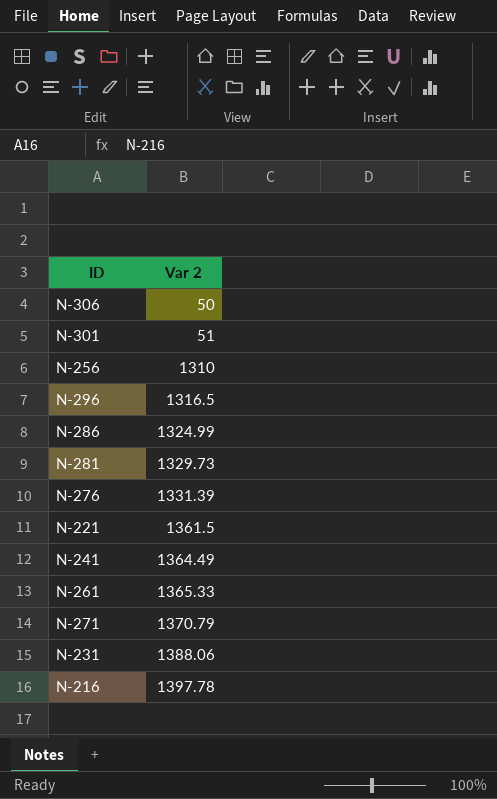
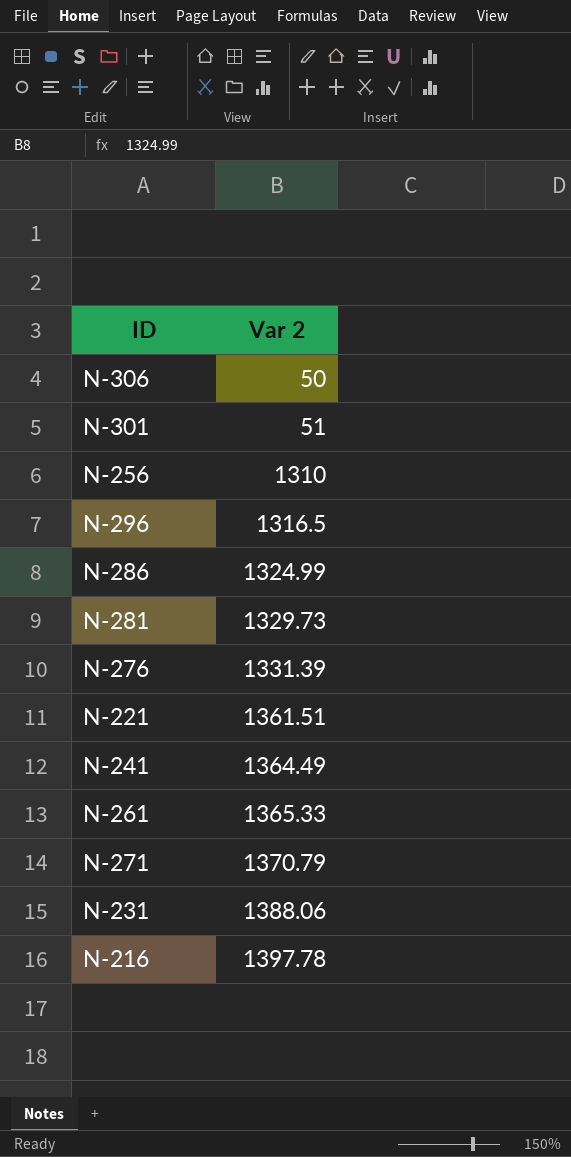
N-221 | Var 2: 1361.5 -> 1361.51

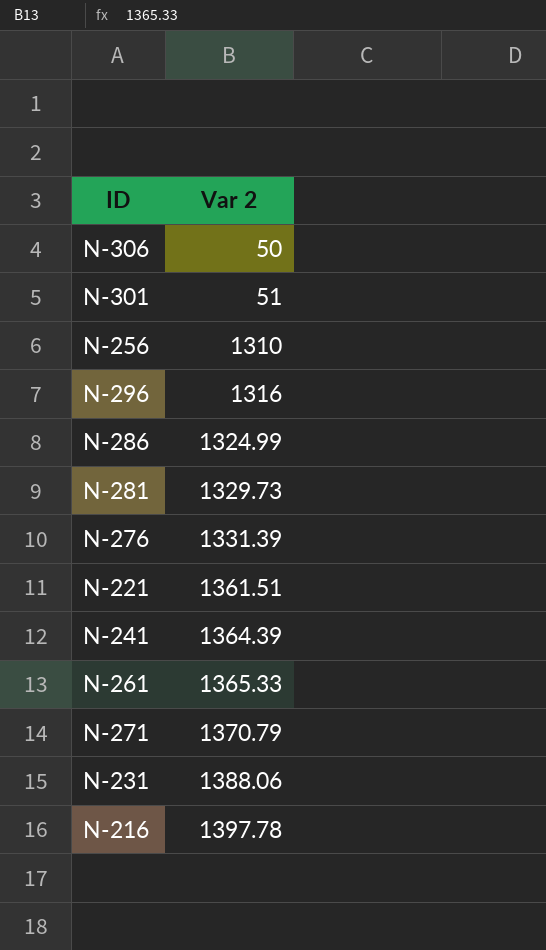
N-296 | Var 2: 1316.5 -> 1316
N-241 | Var 2: 1364.49 -> 1364.39

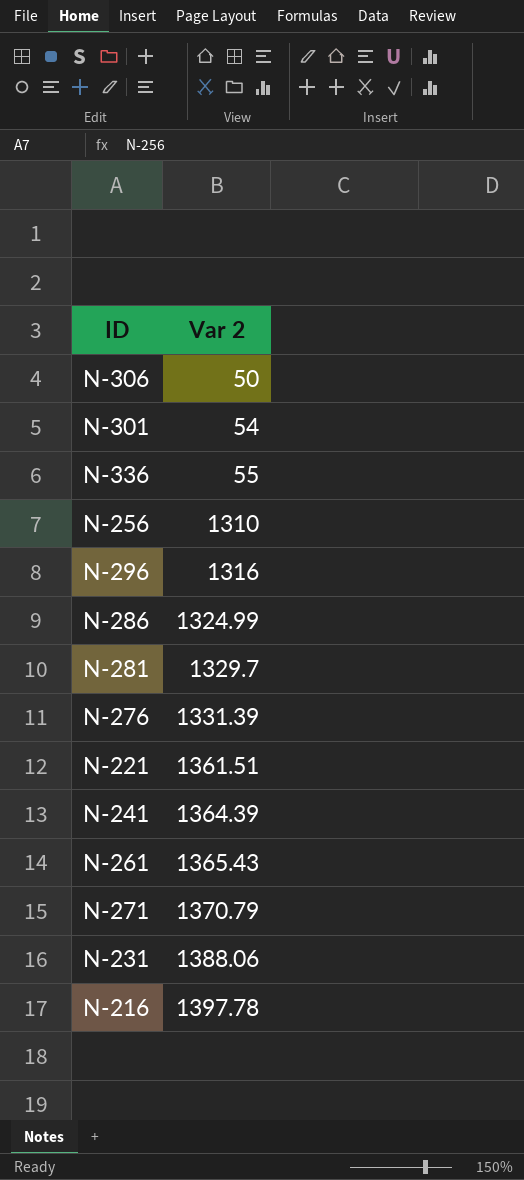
N-301 | Var 2: 51 -> 54
row N-336: none -> 55
N-281 | Var 2: 1329.73 -> 1329.7
N-261 | Var 2: 1365.33 -> 1365.43

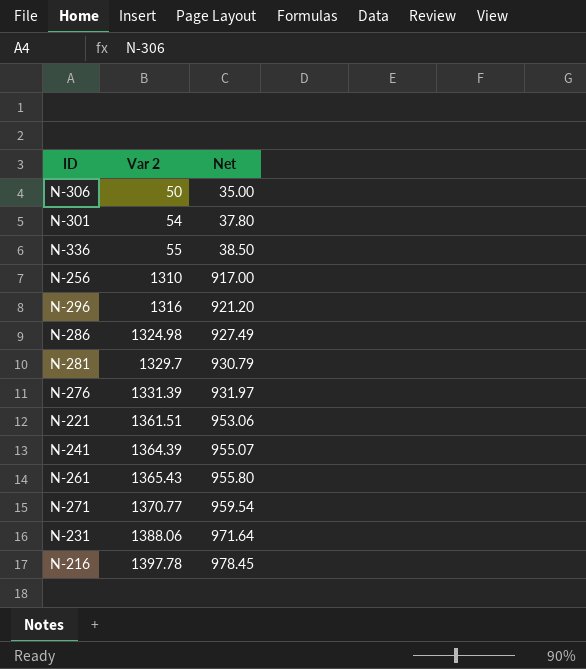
column Net | formula: none -> [Var 2] * 0.7
N-286 | Var 2: 1324.99 -> 1324.98
N-271 | Var 2: 1370.79 -> 1370.77

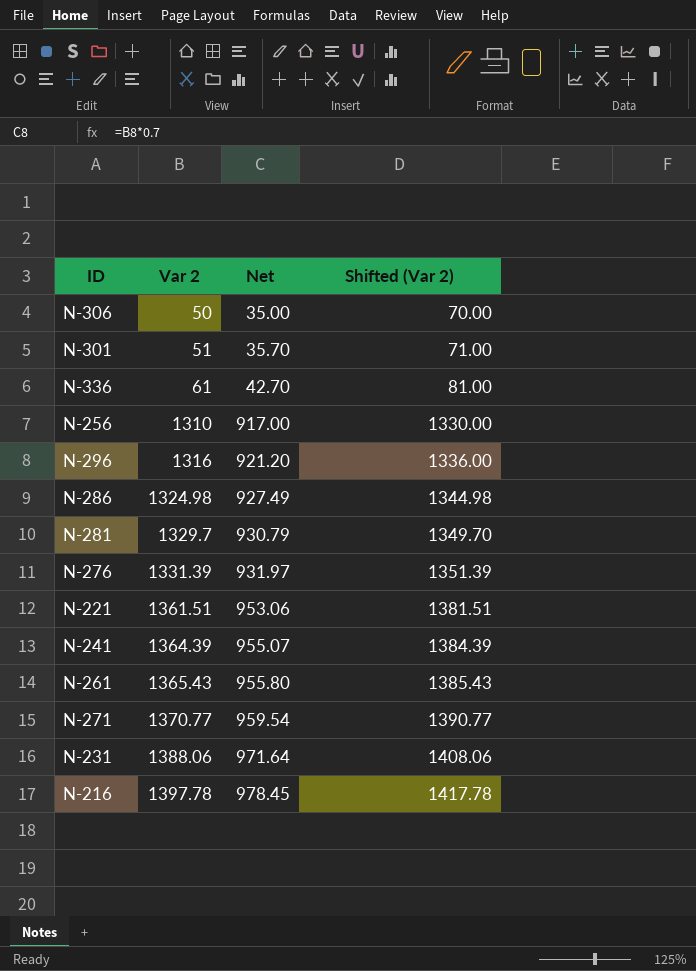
column Shifted (Var 2) | formula: none -> [Var 2] + 20
N-301 | Var 2: 54 -> 51
N-301 | Net: 37.80 -> 35.70
N-336 | Var 2: 55 -> 61
N-336 | Net: 38.50 -> 42.70

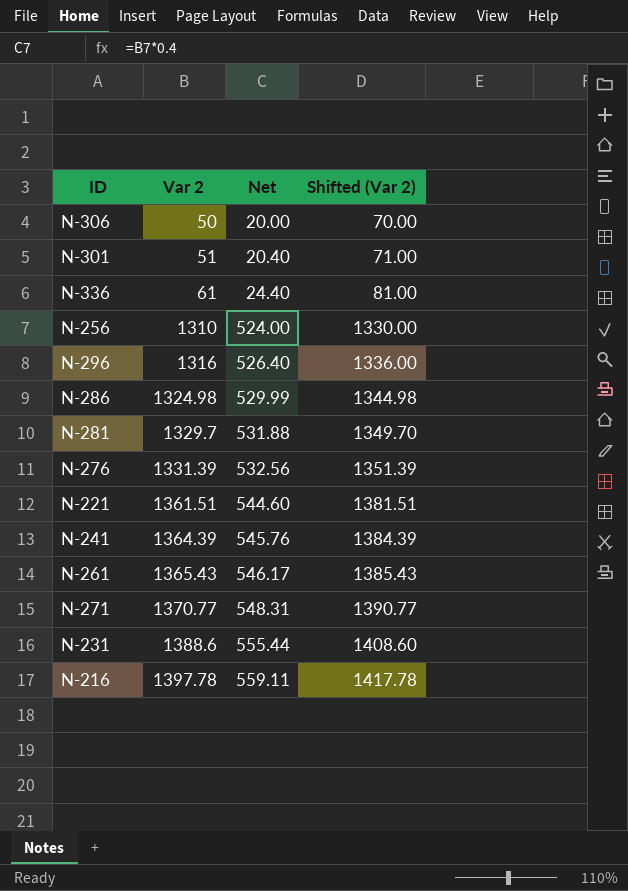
column Net | formula: [Var 2] * 0.7 -> [Var 2] * 0.4
N-231 | Var 2: 1388.06 -> 1388.6
N-231 | Shifted (Var 2): 1408.06 -> 1408.60

